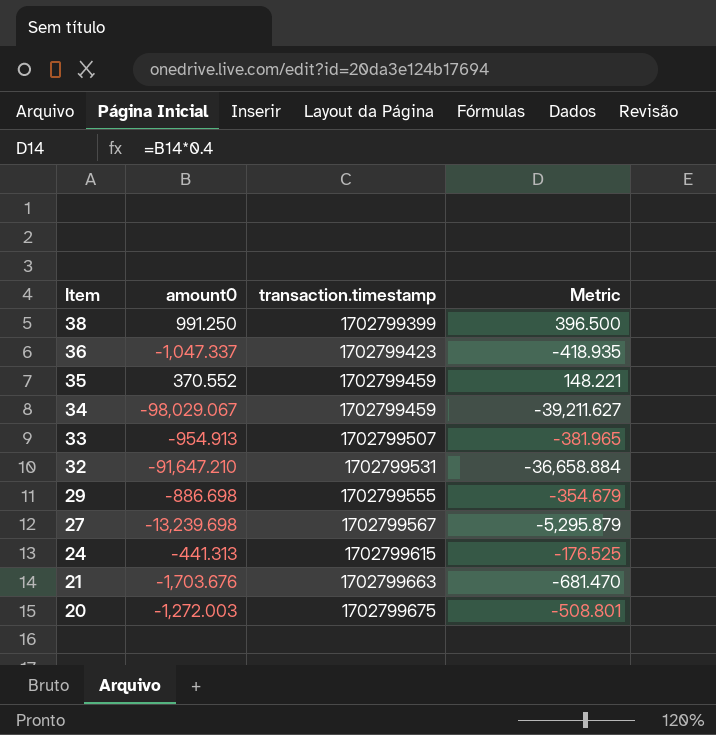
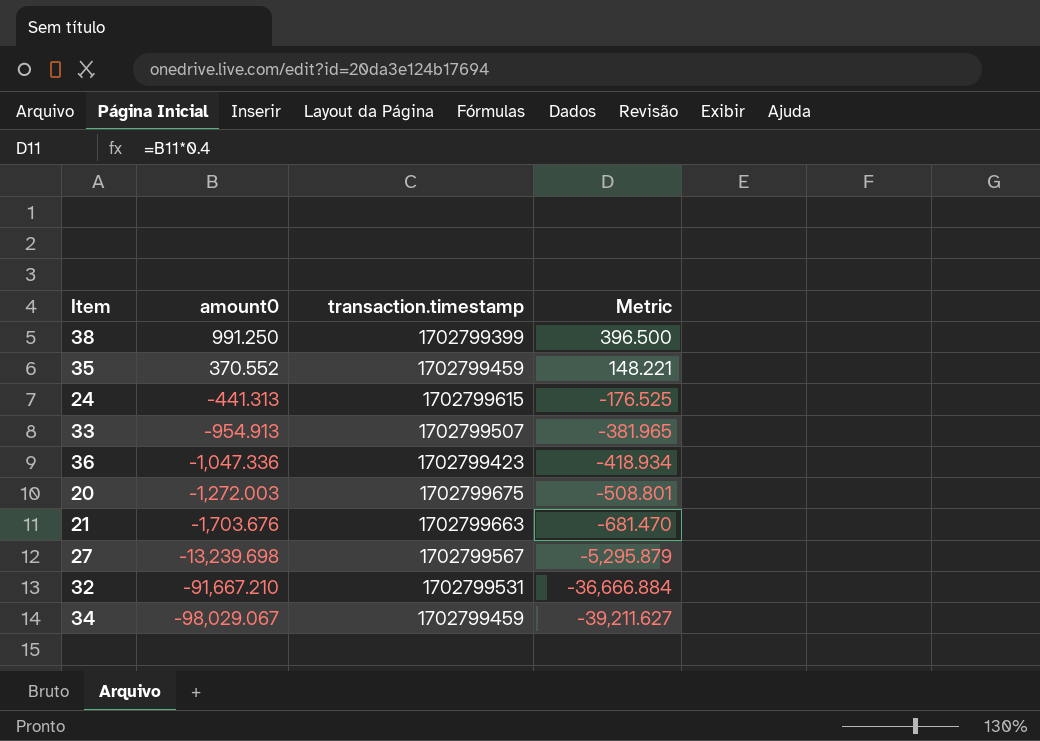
row order: Item descending -> amount0 descending
row 29: -886.698 | 1702799555 | -354.679 -> none
36 | amount0: -1,047.337 -> -1,047.336
36 | Metric: -418.935 -> -418.934
32 | amount0: -91,647.210 -> -91,667.210
32 | Metric: -36,658.884 -> -36,666.884

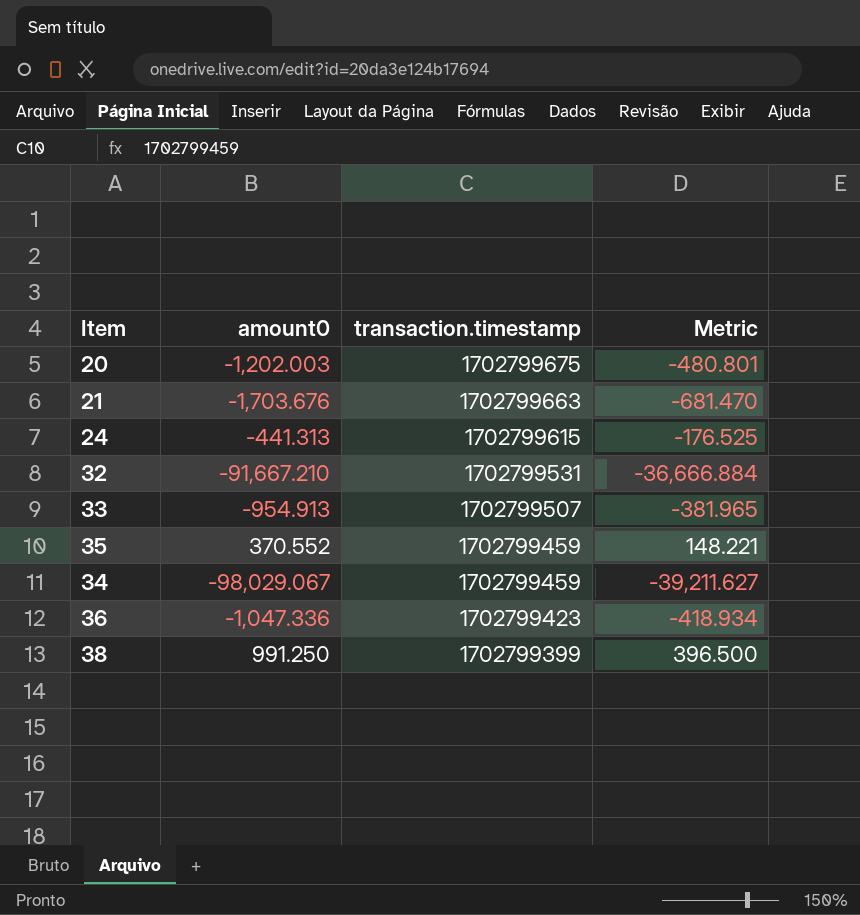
row order: amount0 descending -> transaction.timestamp descending
row 27: -13,239.698 | 1702799567 | -5,295.879 -> none
20 | amount0: -1,272.003 -> -1,202.003
20 | Metric: -508.801 -> -480.801

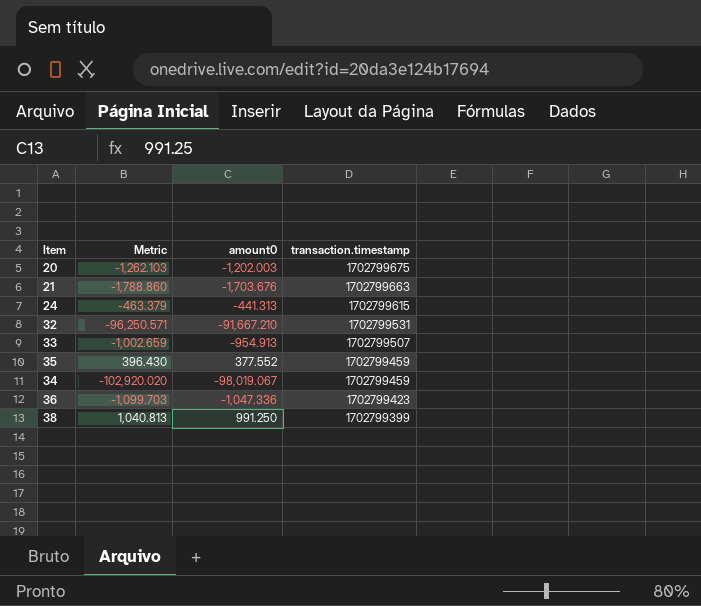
column Metric | formula: [amount0] * 0.4 -> [amount0] * 1.05
column Metric | position: 4 -> 2
35 | amount0: 370.552 -> 377.552
34 | amount0: -98,029.067 -> -98,019.067

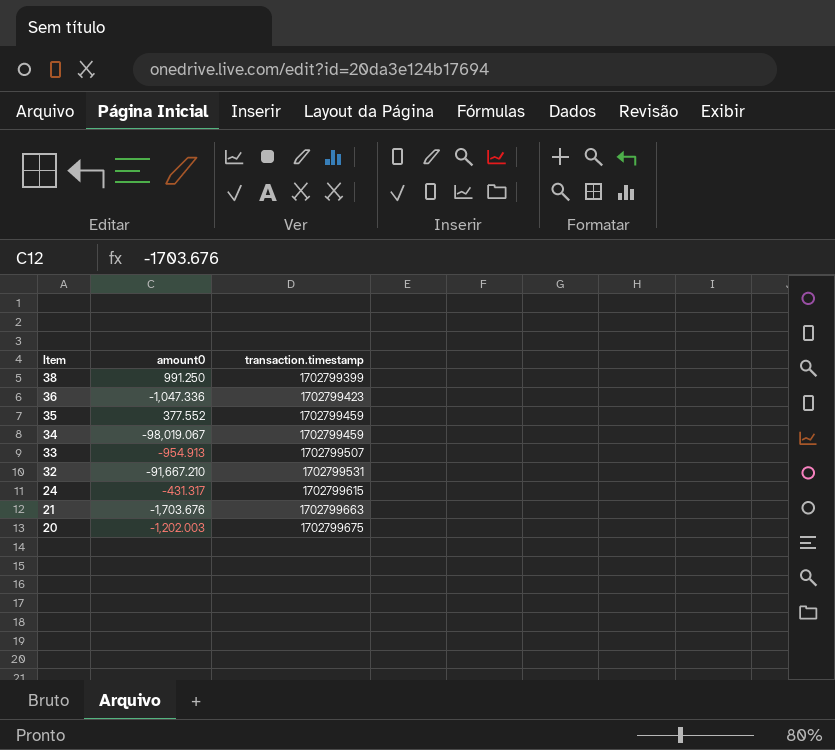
row order: transaction.timestamp descending -> Item descending
column Metric | formula: [amount0] * 1.05 -> none
24 | amount0: -441.313 -> -431.317

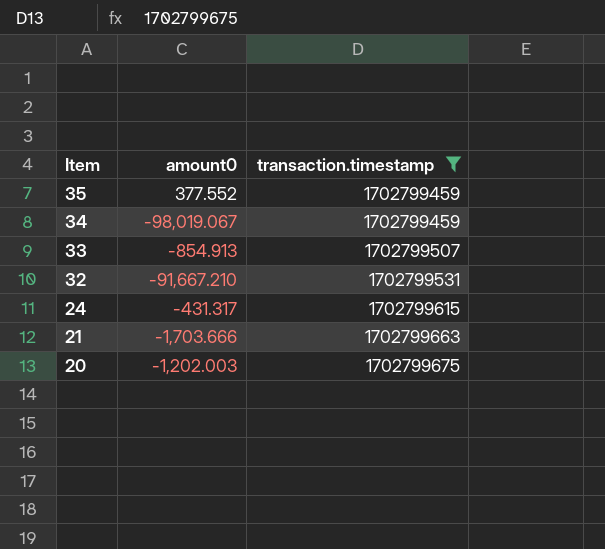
filter: none -> transaction.timestamp >= 1702799459
33 | amount0: -954.913 -> -854.913
21 | amount0: -1,703.676 -> -1,703.666

